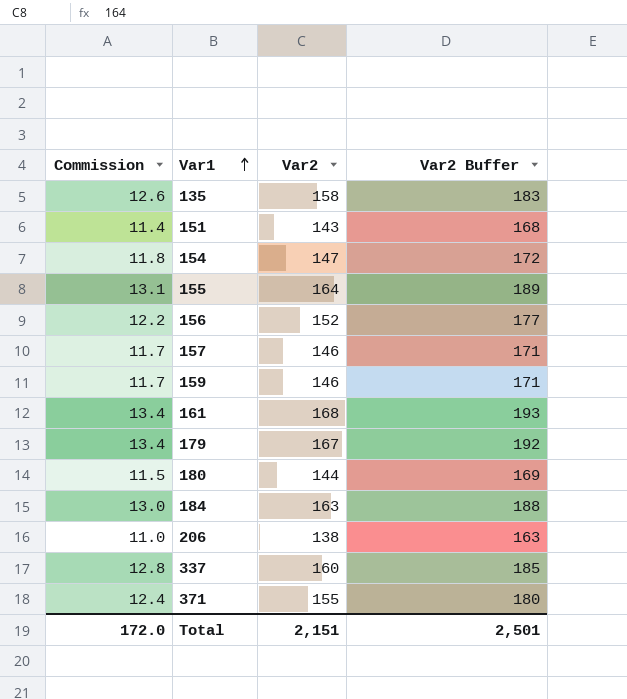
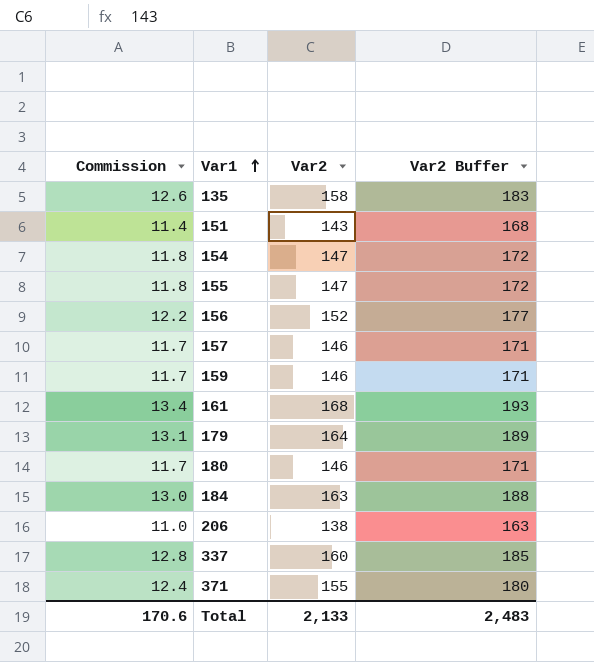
155 | Commission: 13.1 -> 11.8
155 | Var2: 164 -> 147
155 | Var2 Buffer: 189 -> 172
179 | Commission: 13.4 -> 13.1
179 | Var2: 167 -> 164
179 | Var2 Buffer: 192 -> 189
180 | Commission: 11.5 -> 11.7
180 | Var2: 144 -> 146
180 | Var2 Buffer: 169 -> 171
Total | Commission: 172.0 -> 170.6
Total | Var2: 2,151 -> 2,133
Total | Var2 Buffer: 2,501 -> 2,483

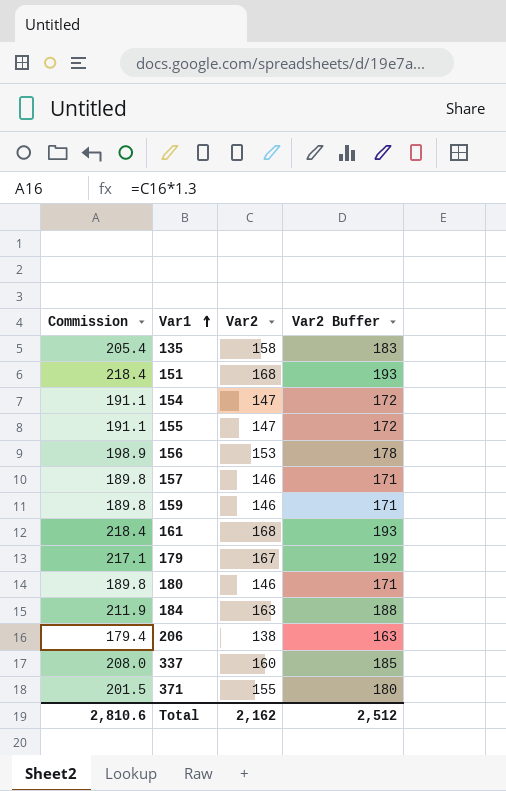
column Commission | formula: [Var2] * 0.08 -> [Var2] * 1.3
151 | Var2: 143 -> 168
151 | Var2 Buffer: 168 -> 193
156 | Var2: 152 -> 153
156 | Var2 Buffer: 177 -> 178
179 | Var2: 164 -> 167
179 | Var2 Buffer: 189 -> 192
Total | Commission: 170.6 -> 2,810.6
Total | Var2: 2,133 -> 2,162
Total | Var2 Buffer: 2,483 -> 2,512

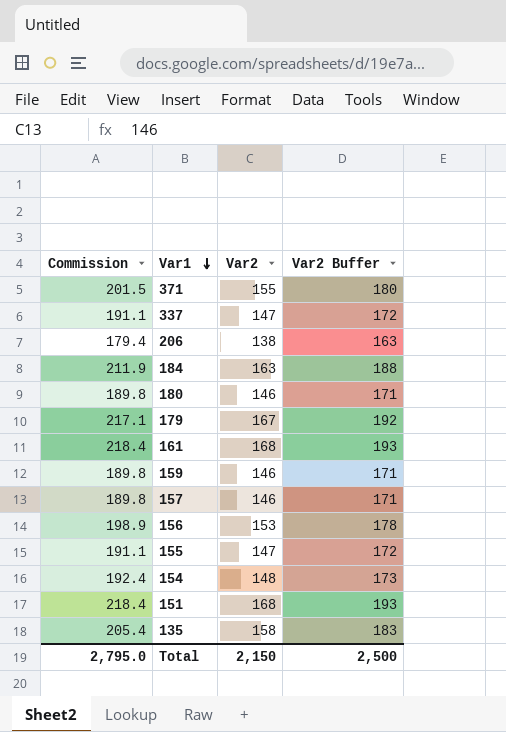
row order: Var1 ascending -> Var1 descending
337 | Commission: 208.0 -> 191.1
337 | Var2: 160 -> 147
337 | Var2 Buffer: 185 -> 172
154 | Commission: 191.1 -> 192.4
154 | Var2: 147 -> 148
154 | Var2 Buffer: 172 -> 173
Total | Commission: 2,810.6 -> 2,795.0
Total | Var2: 2,162 -> 2,150
Total | Var2 Buffer: 2,512 -> 2,500

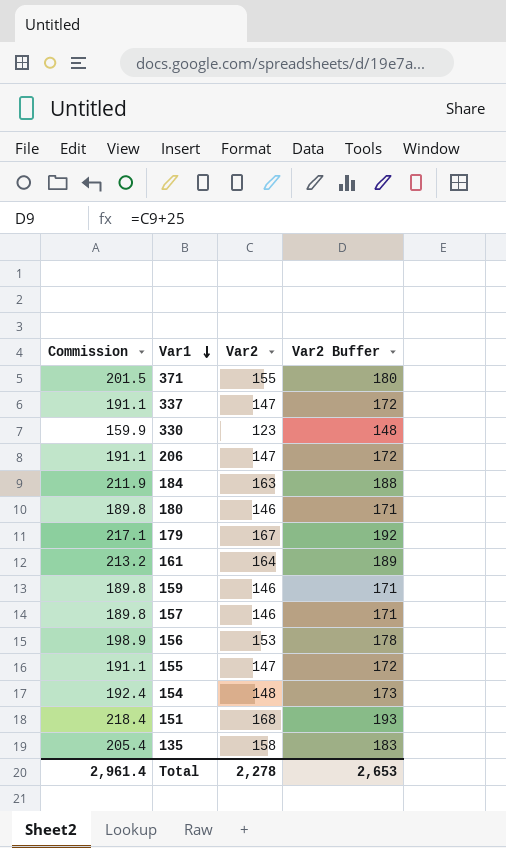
row 330: none -> 159.9 | 123 | 148
206 | Commission: 179.4 -> 191.1
206 | Var2: 138 -> 147
206 | Var2 Buffer: 163 -> 172
161 | Commission: 218.4 -> 213.2
161 | Var2: 168 -> 164
161 | Var2 Buffer: 193 -> 189
Total | Commission: 2,795.0 -> 2,961.4
Total | Var2: 2,150 -> 2,278
Total | Var2 Buffer: 2,500 -> 2,653

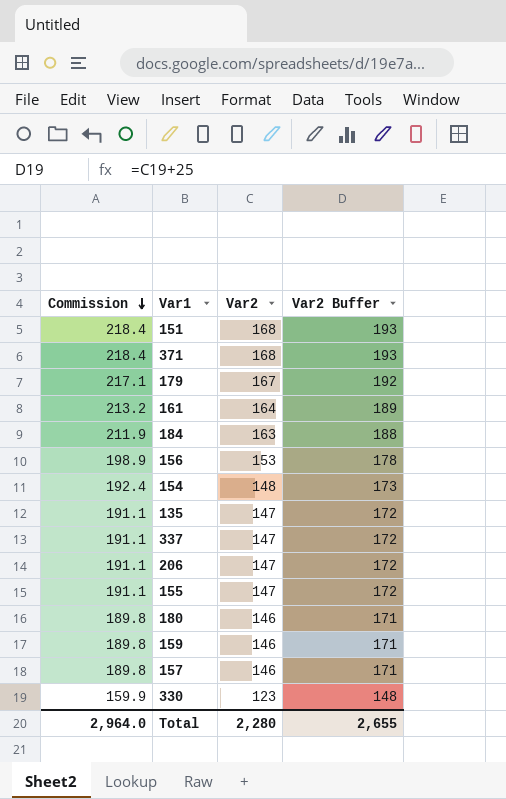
row order: Var1 descending -> Commission descending
371 | Commission: 201.5 -> 218.4
371 | Var2: 155 -> 168
371 | Var2 Buffer: 180 -> 193
135 | Commission: 205.4 -> 191.1
135 | Var2: 158 -> 147
135 | Var2 Buffer: 183 -> 172
Total | Commission: 2,961.4 -> 2,964.0
Total | Var2: 2,278 -> 2,280
Total | Var2 Buffer: 2,653 -> 2,655

